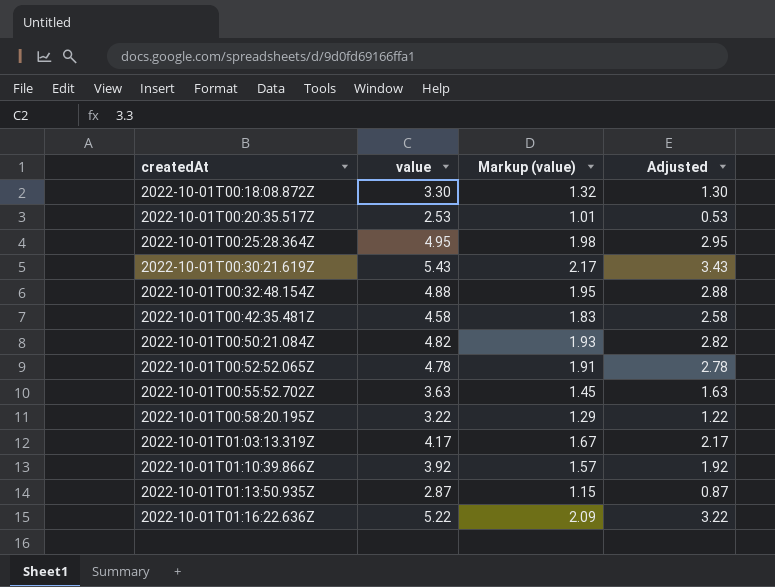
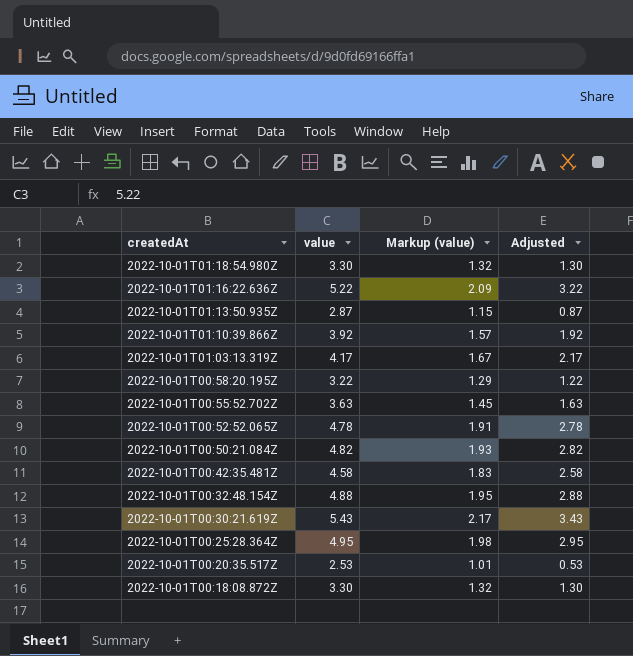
row order: createdAt ascending -> createdAt descending
row 2022-10-01T01:18:54.980Z: none -> 3.30 | 1.32 | 1.30

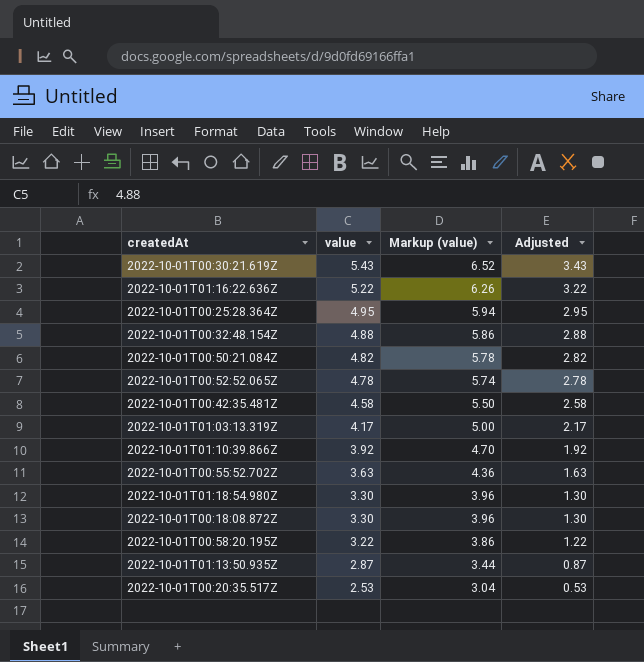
row order: createdAt descending -> value descending
column Markup (value) | formula: [value] * 0.4 -> [value] * 1.2

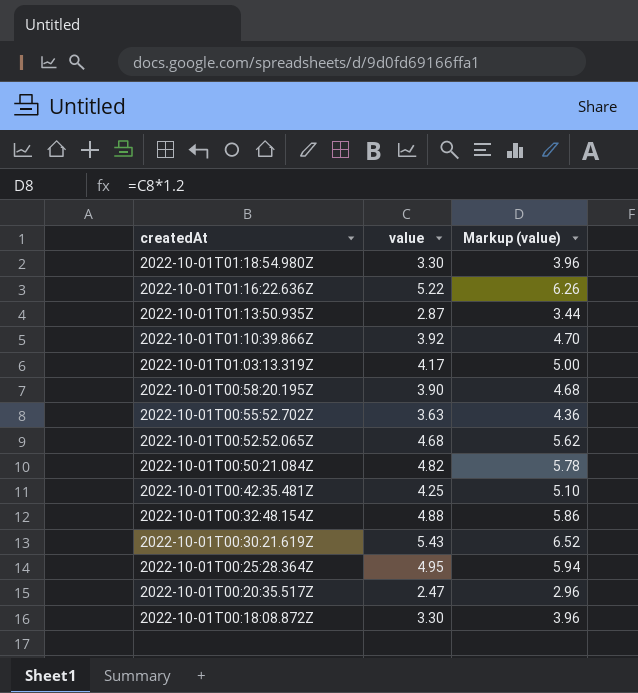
row order: value descending -> createdAt descending
column Adjusted | formula: [value] - 2 -> none
2022-10-01T00:58:20.195Z | value: 3.22 -> 3.90
2022-10-01T00:58:20.195Z | Markup (value): 3.86 -> 4.68
2022-10-01T00:52:52.065Z | value: 4.78 -> 4.68
2022-10-01T00:52:52.065Z | Markup (value): 5.74 -> 5.62
2022-10-01T00:42:35.481Z | value: 4.58 -> 4.25
2022-10-01T00:42:35.481Z | Markup (value): 5.50 -> 5.10
2022-10-01T00:20:35.517Z | value: 2.53 -> 2.47
2022-10-01T00:20:35.517Z | Markup (value): 3.04 -> 2.96

